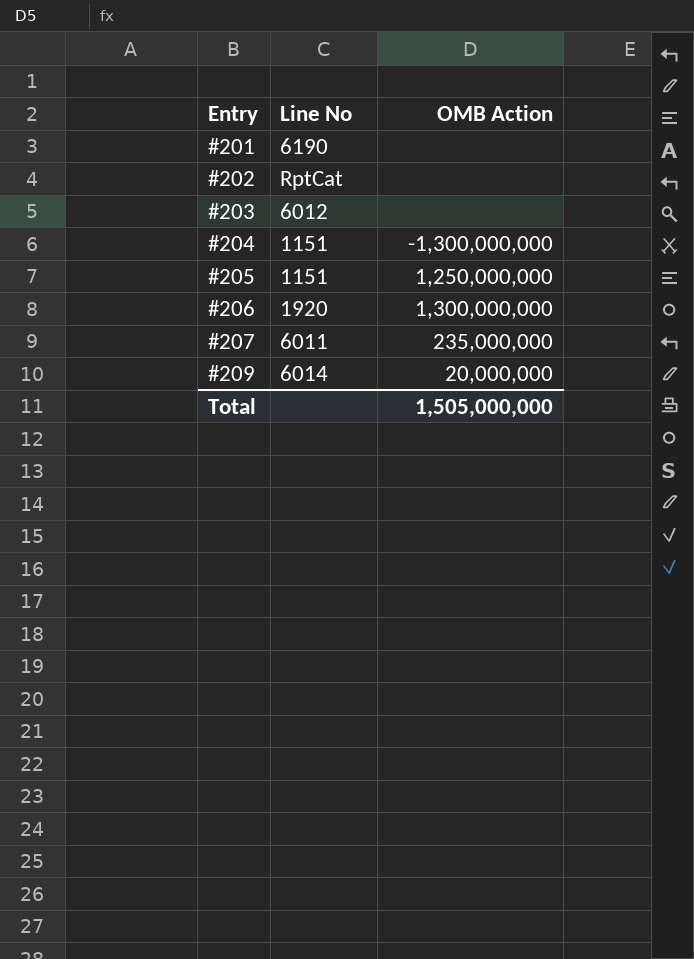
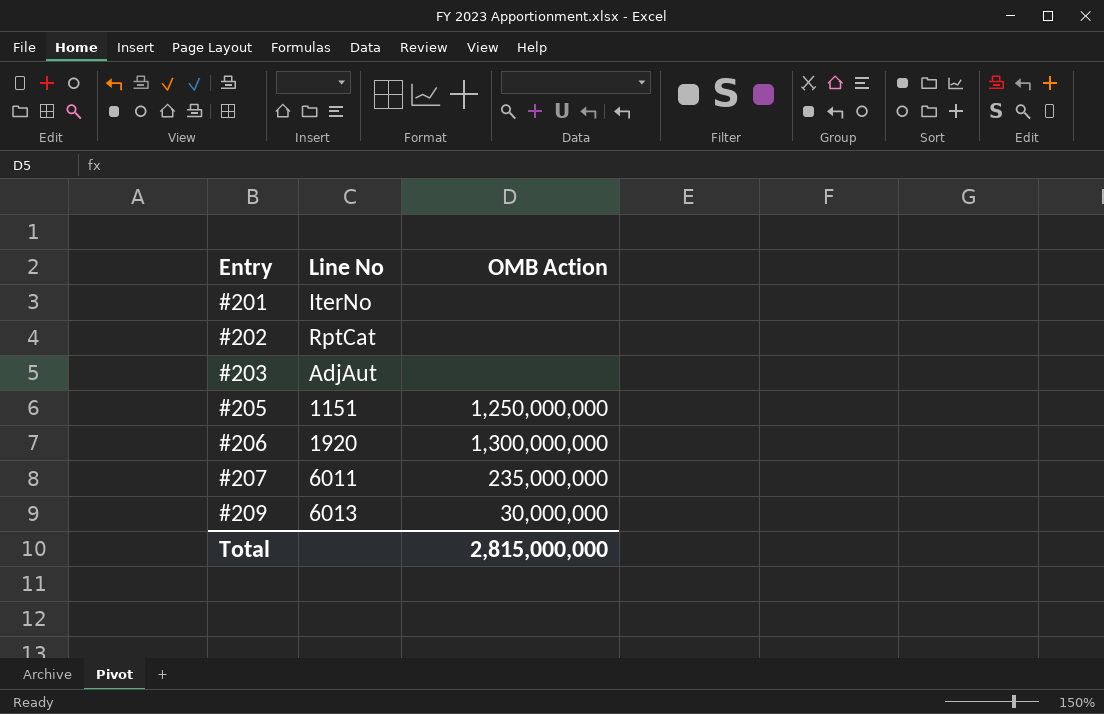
row #204: 1151 | -1,300,000,000 -> none
#201 | Line No: 6190 -> IterNo
#203 | Line No: 6012 -> AdjAut
#209 | Line No: 6014 -> 6013
#209 | OMB Action: 20,000,000 -> 30,000,000
Total | OMB Action: 1,505,000,000 -> 2,815,000,000

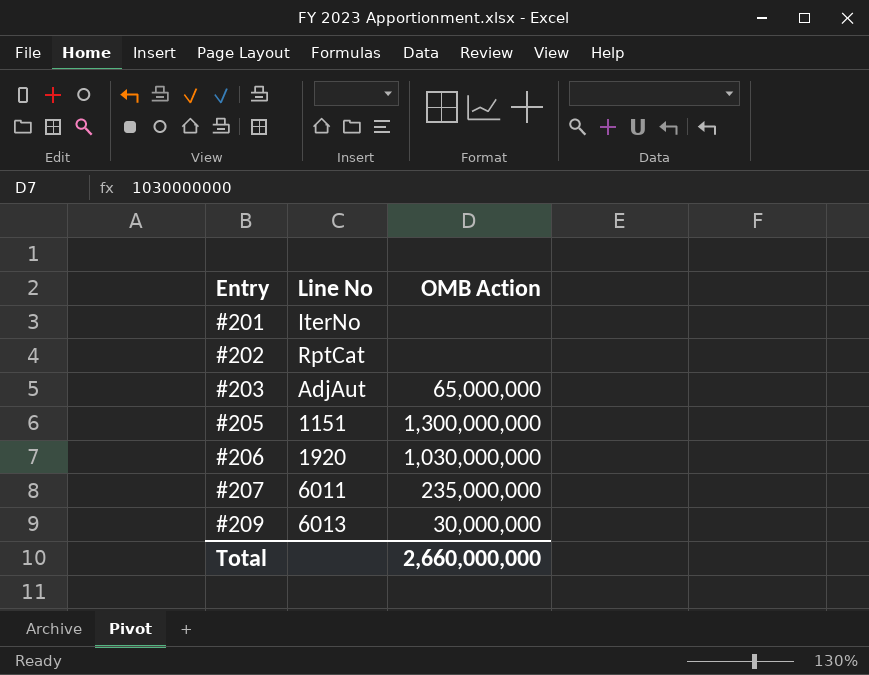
#203 | OMB Action: none -> 65,000,000
#205 | OMB Action: 1,250,000,000 -> 1,300,000,000
#206 | OMB Action: 1,300,000,000 -> 1,030,000,000
Total | OMB Action: 2,815,000,000 -> 2,660,000,000

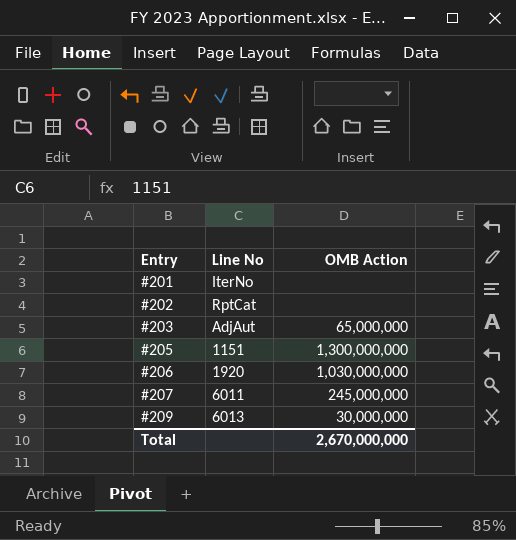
#207 | OMB Action: 235,000,000 -> 245,000,000
Total | OMB Action: 2,660,000,000 -> 2,670,000,000

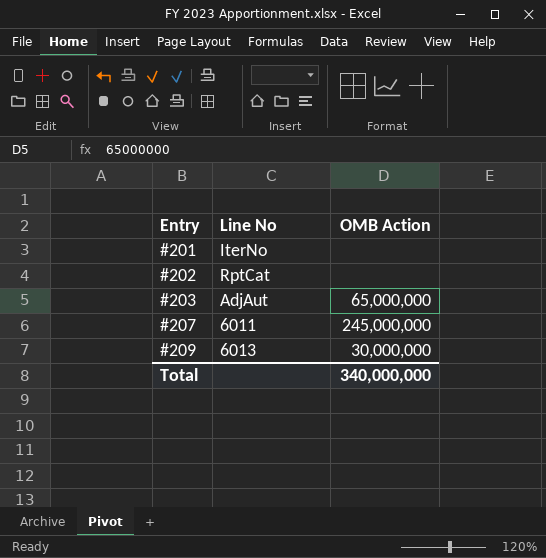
row #205: 1151 | 1,300,000,000 -> none
row #206: 1920 | 1,030,000,000 -> none
Total | OMB Action: 2,670,000,000 -> 340,000,000

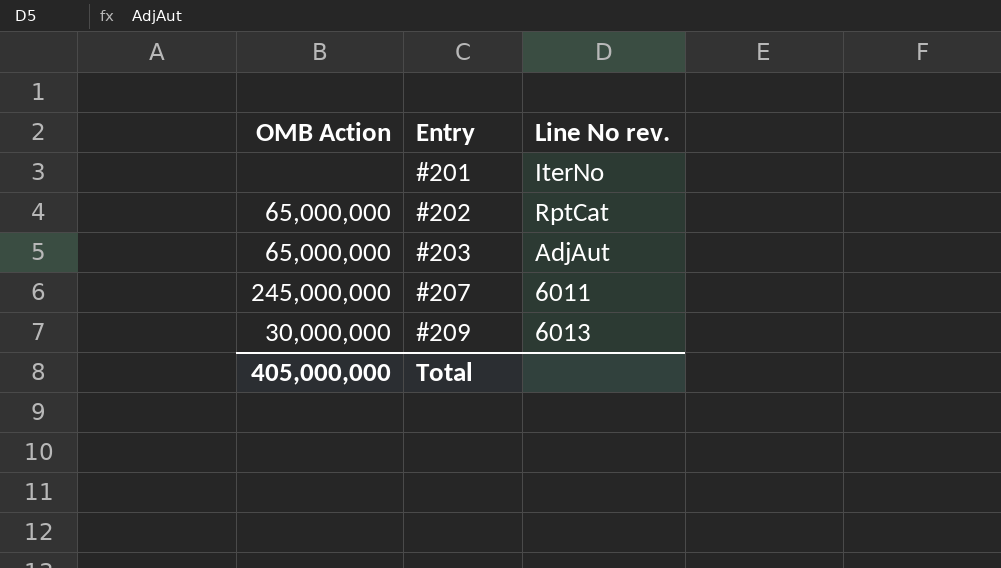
column OMB Action | position: 3 -> 1
column name: Line No -> Line No rev.
#202 | OMB Action: none -> 65,000,000
Total | OMB Action: 340,000,000 -> 405,000,000

